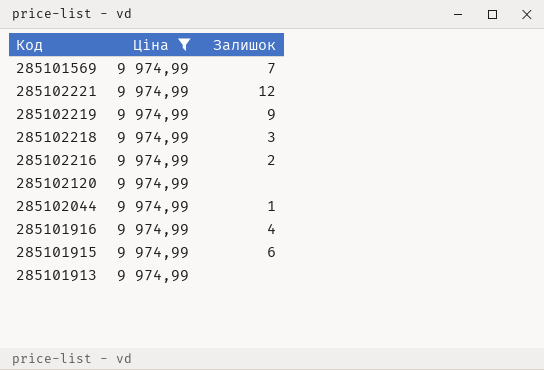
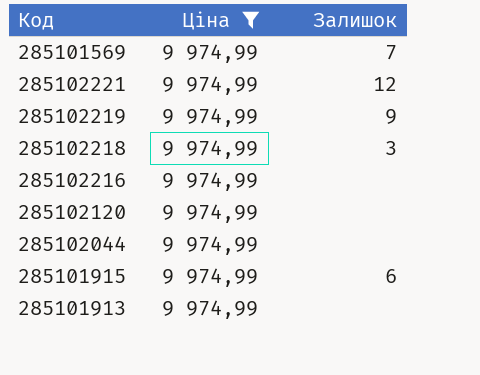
row 285101916: 9 974,99 | 4 -> none
285102216 | Залишок: 2 -> none
285102044 | Залишок: 1 -> none

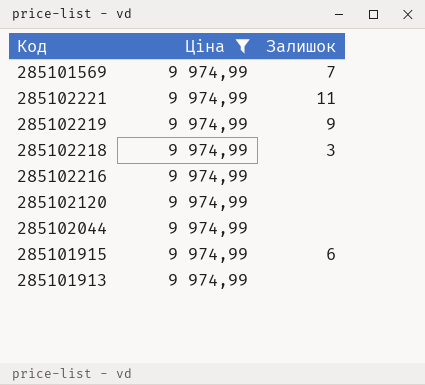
285102221 | Залишок: 12 -> 11

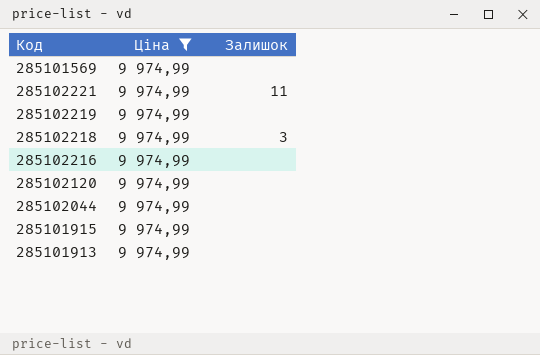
285101569 | Залишок: 7 -> none
285102219 | Залишок: 9 -> none
285101915 | Залишок: 6 -> none

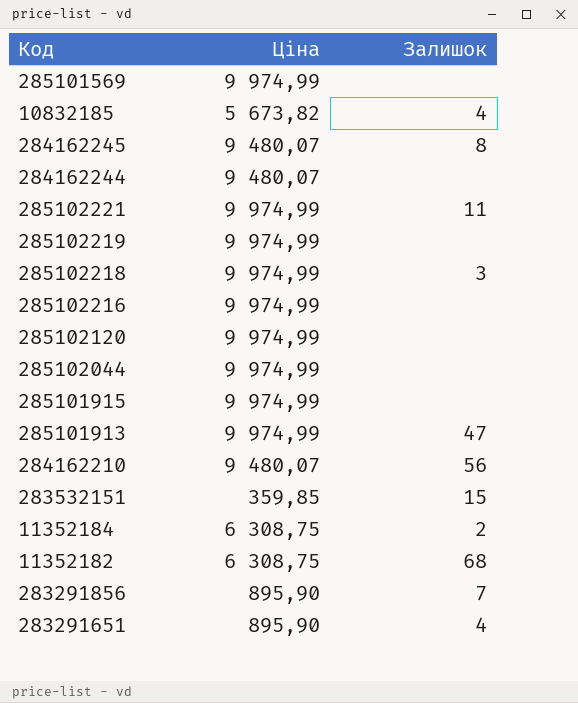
filter: Ціна = 9 974,99 -> none
285101913 | Залишок: none -> 47

